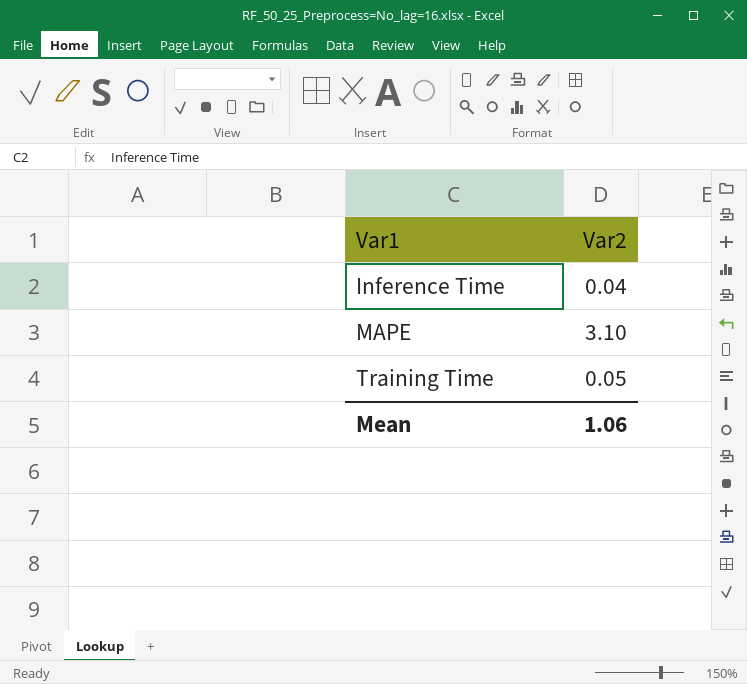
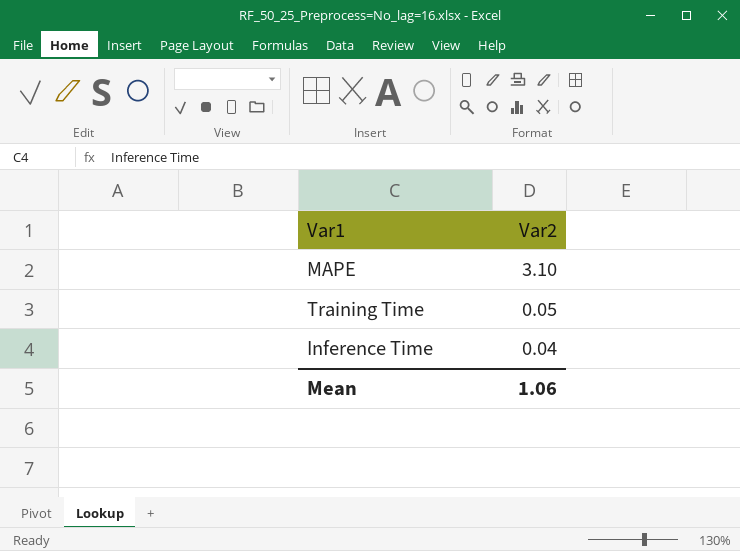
row order: Var1 ascending -> Var2 descending

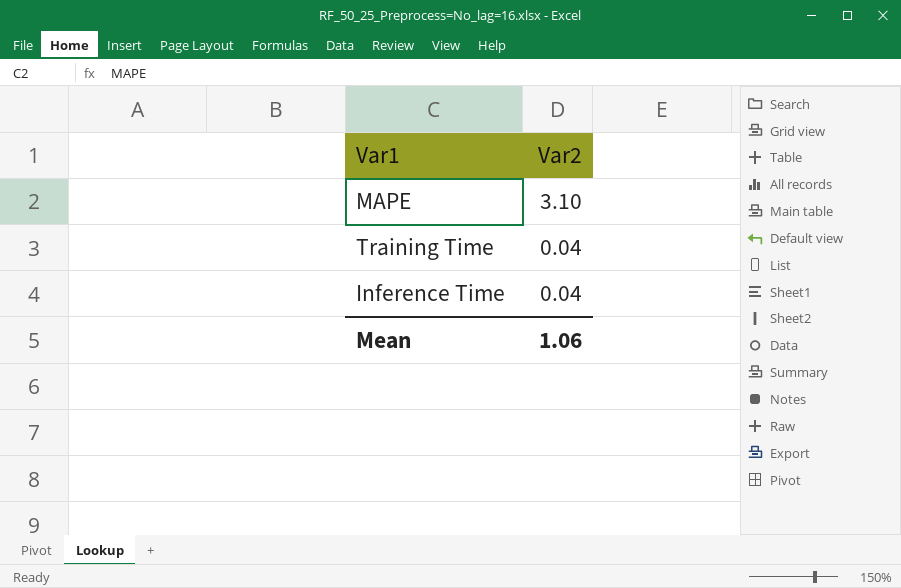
Training Time | Var2: 0.05 -> 0.04

